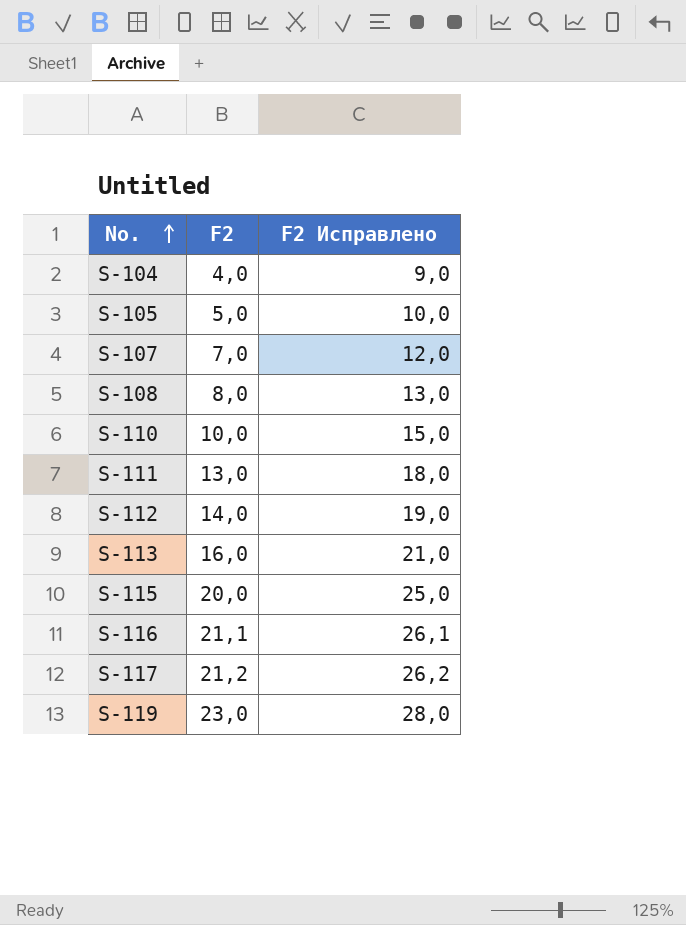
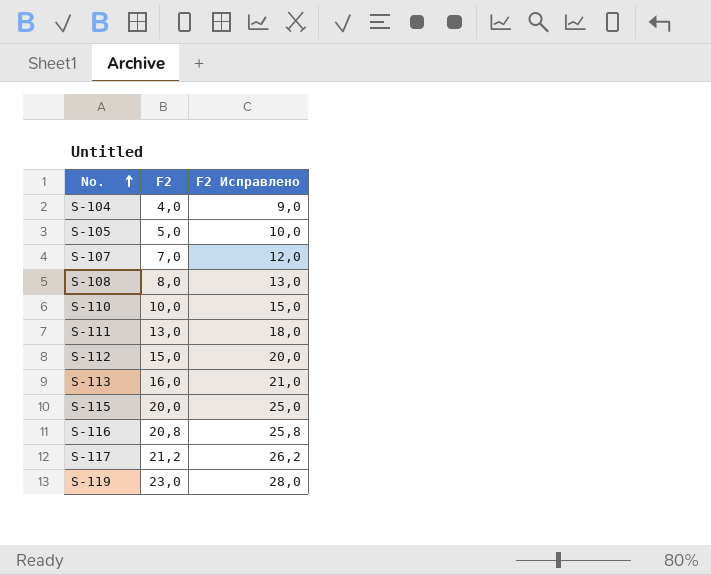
S-112 | F2: 14,0 -> 15,0
S-112 | F2 Исправлено: 19,0 -> 20,0
S-116 | F2: 21,1 -> 20,8
S-116 | F2 Исправлено: 26,1 -> 25,8

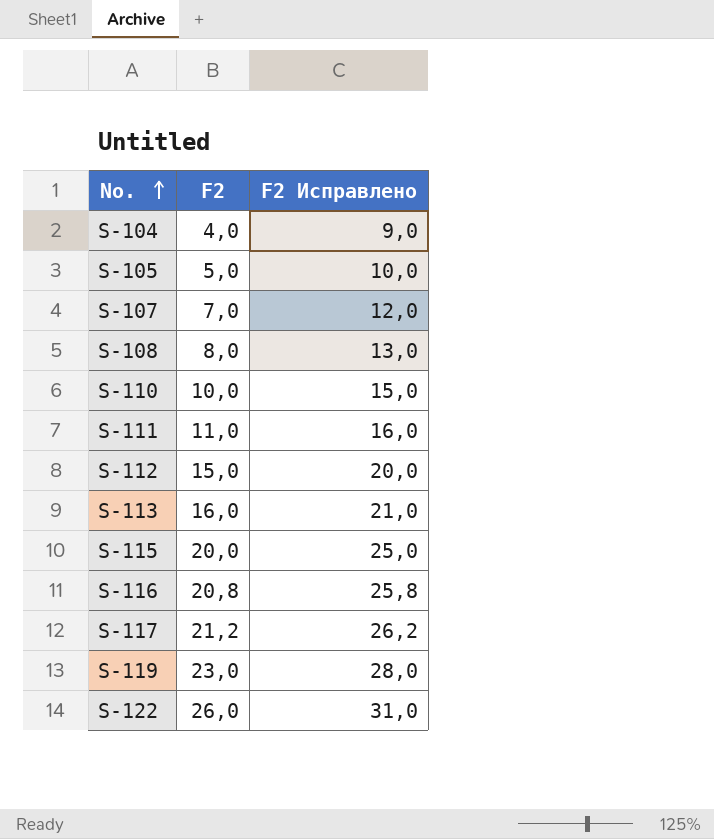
S-111 | F2: 13,0 -> 11,0
S-111 | F2 Исправлено: 18,0 -> 16,0
row S-122: none -> 26,0 | 31,0

